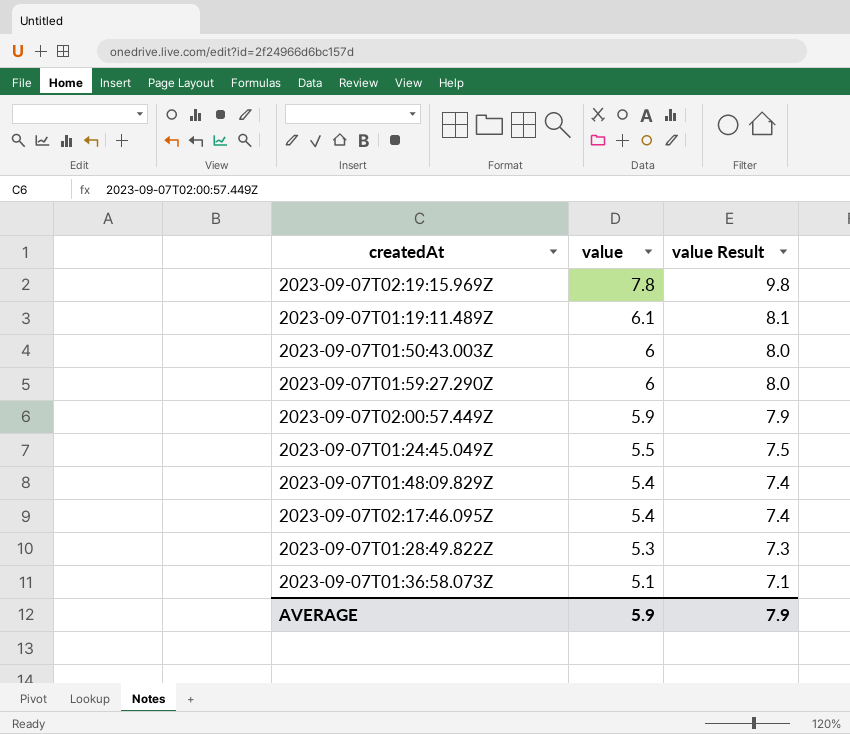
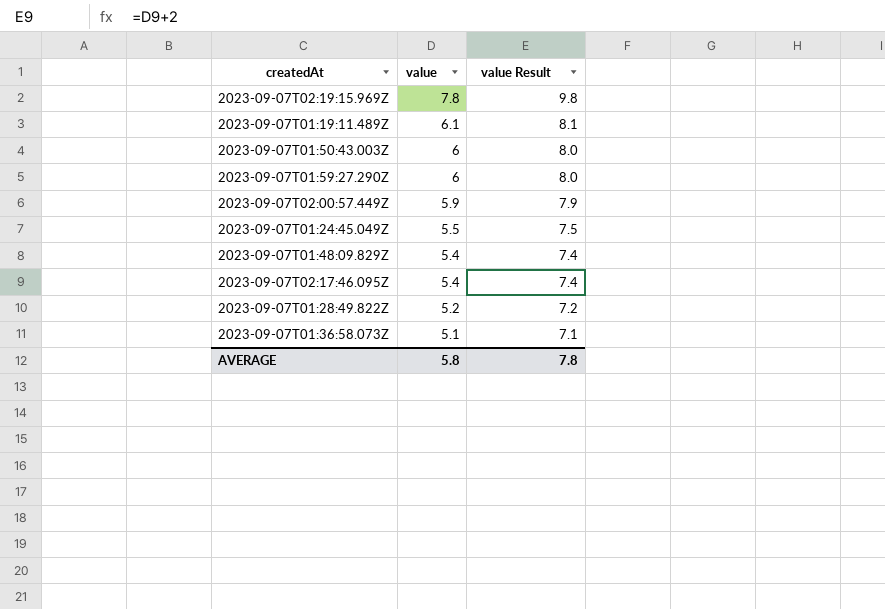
2023-09-07T01:28:49.822Z | value: 5.3 -> 5.2
2023-09-07T01:28:49.822Z | value Result: 7.3 -> 7.2
AVERAGE | value: 5.9 -> 5.8
AVERAGE | value Result: 7.9 -> 7.8

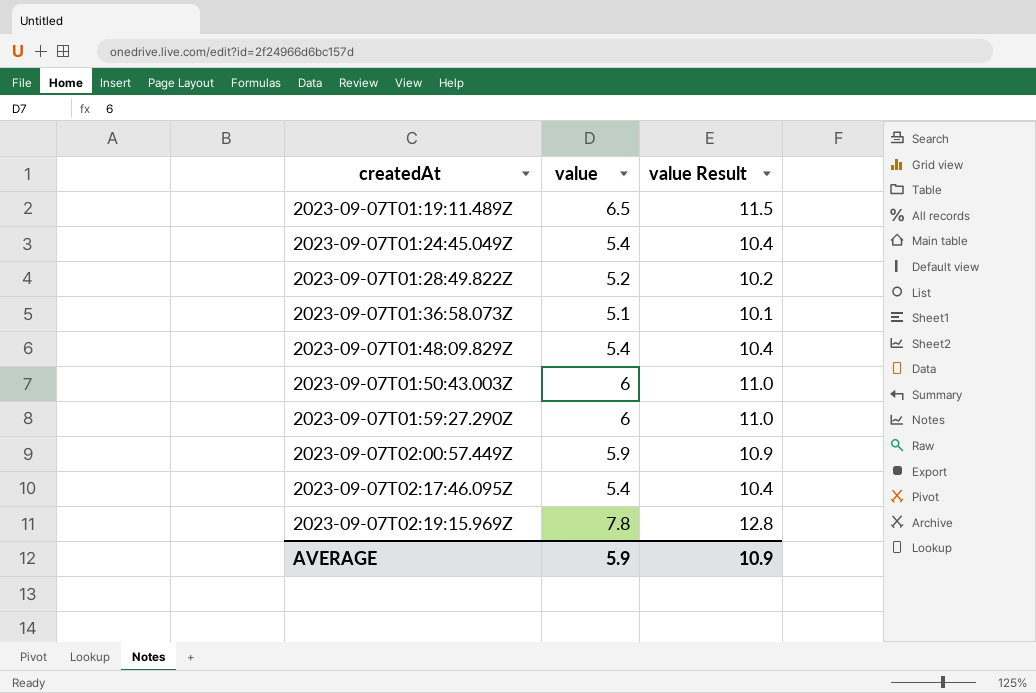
row order: value descending -> createdAt ascending
column value Result | formula: [value] + 2 -> [value] + 5
2023-09-07T01:19:11.489Z | value: 6.1 -> 6.5
2023-09-07T01:24:45.049Z | value: 5.5 -> 5.4
AVERAGE | value: 5.8 -> 5.9
AVERAGE | value Result: 7.8 -> 10.9

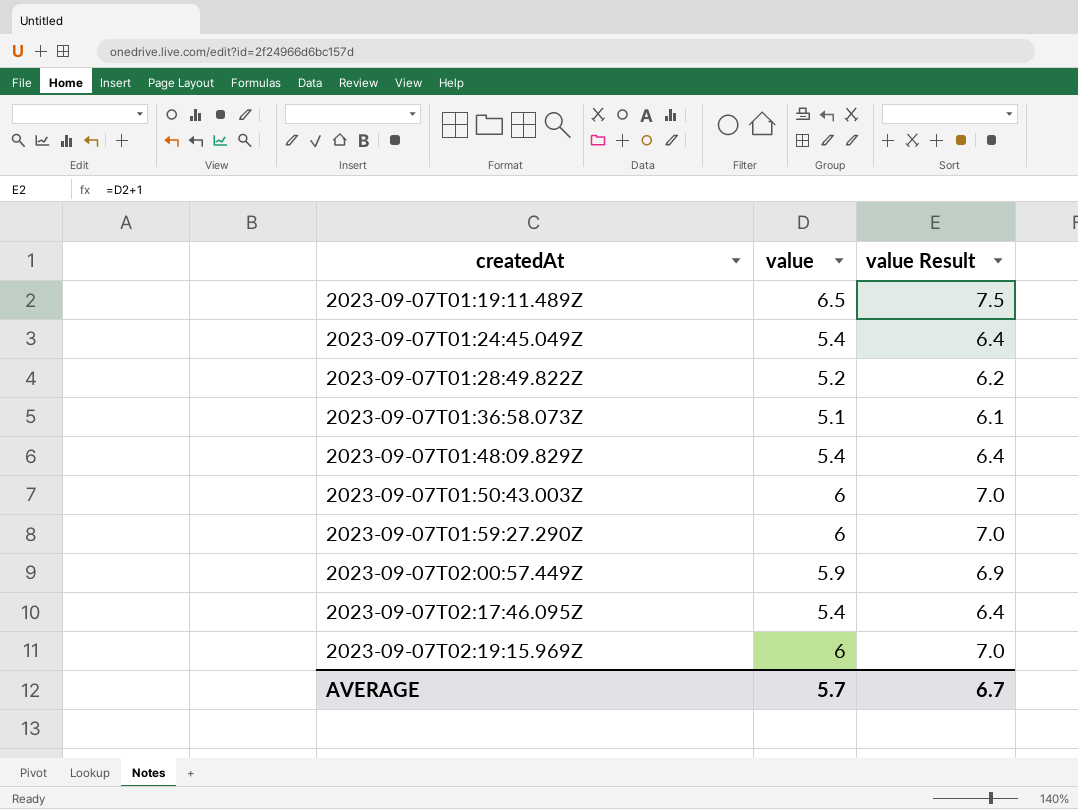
column value Result | formula: [value] + 5 -> [value] + 1
2023-09-07T02:19:15.969Z | value: 7.8 -> 6
AVERAGE | value: 5.9 -> 5.7
AVERAGE | value Result: 10.9 -> 6.7

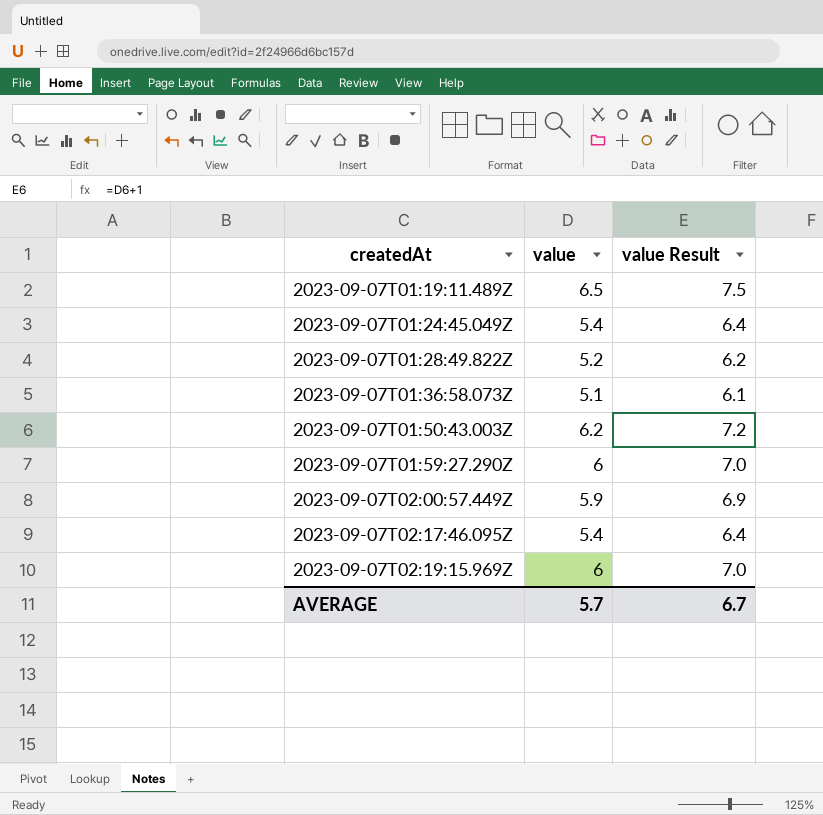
row 2023-09-07T01:48:09.829Z: 5.4 | 6.4 -> none
2023-09-07T01:50:43.003Z | value: 6 -> 6.2
2023-09-07T01:50:43.003Z | value Result: 7.0 -> 7.2

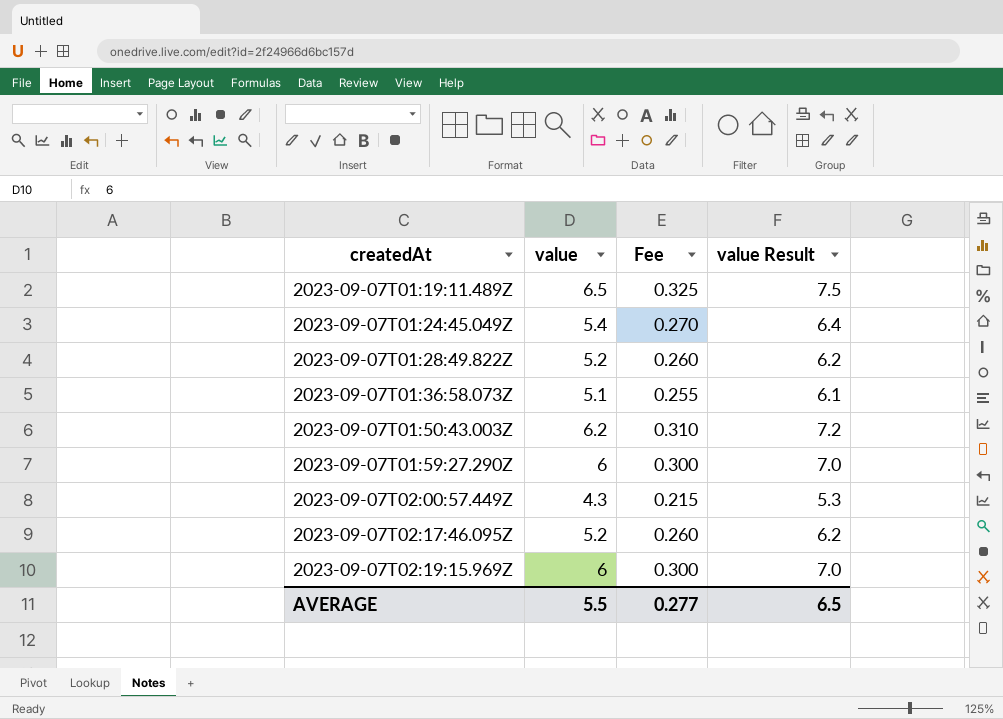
column Fee | formula: none -> [value] * 0.05
2023-09-07T02:00:57.449Z | value: 5.9 -> 4.3
2023-09-07T02:00:57.449Z | value Result: 6.9 -> 5.3
2023-09-07T02:17:46.095Z | value: 5.4 -> 5.2
2023-09-07T02:17:46.095Z | value Result: 6.4 -> 6.2
AVERAGE | value: 5.7 -> 5.5
AVERAGE | value Result: 6.7 -> 6.5

